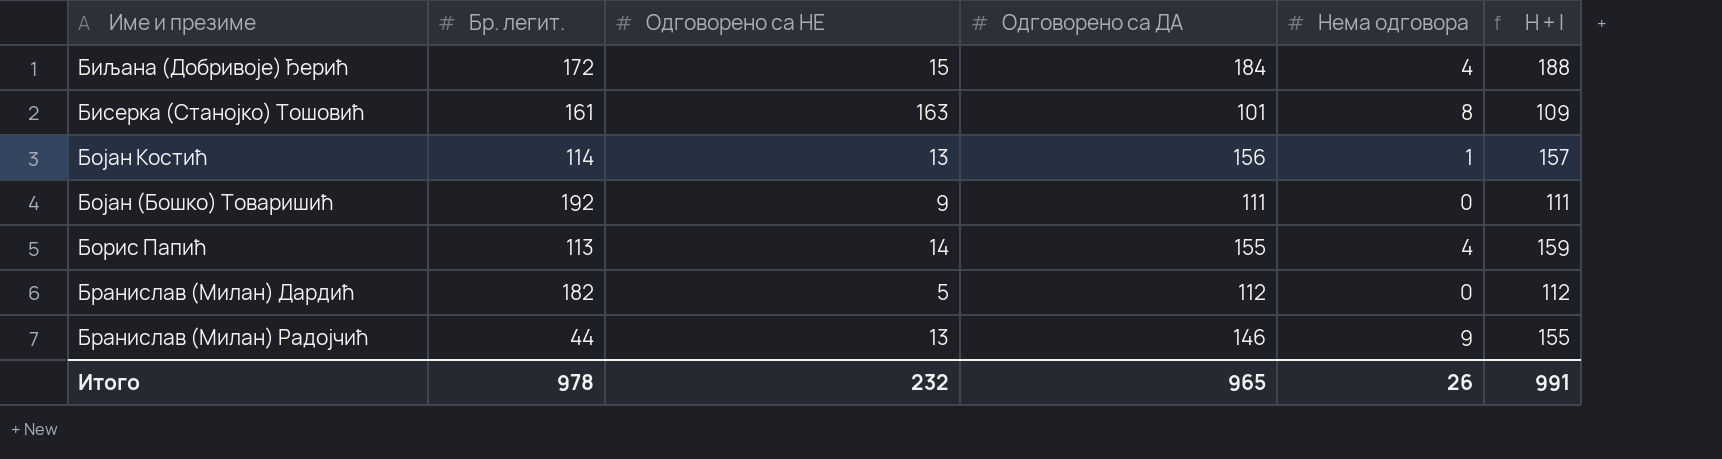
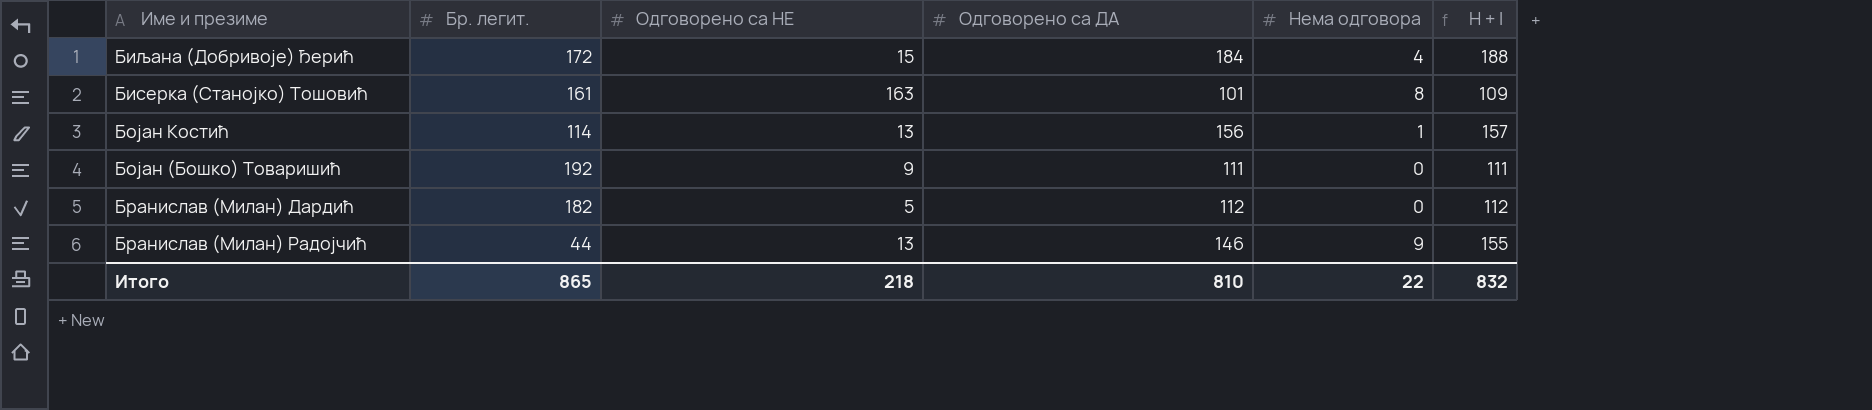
row Борис Папић: 113 | 14 | 155 | 4 | 159 -> none
Итого | Бр. легит.: 978 -> 865
Итого | Одговорено са НЕ: 232 -> 218
Итого | Одговорено са ДА: 965 -> 810
Итого | Нема одговора: 26 -> 22
Итого | H + I: 991 -> 832

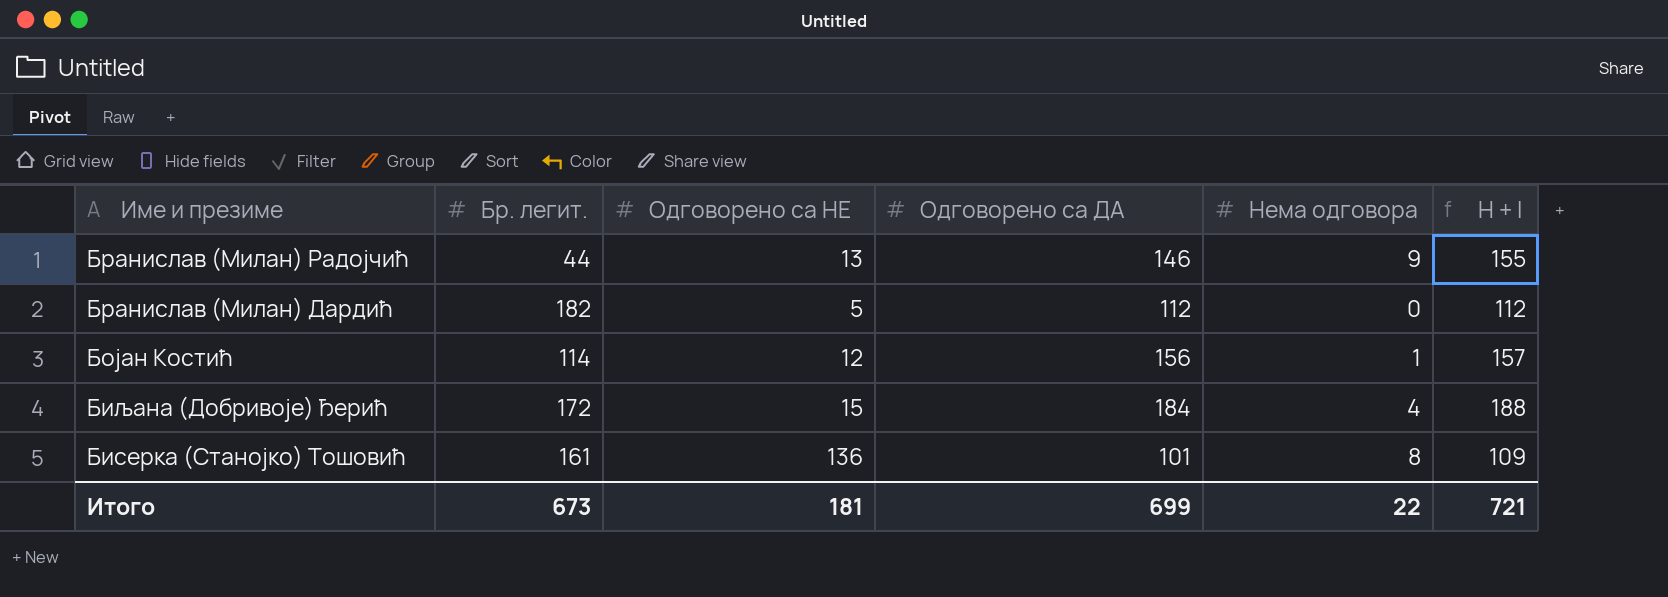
row order: none -> Име и презиме descending
row Бојан (Бошко) Товаришић: 192 | 9 | 111 | 0 | 111 -> none
Бојан Костић | Одговорено са НЕ: 13 -> 12
Бисерка (Станојко) Тошовић | Одговорено са НЕ: 163 -> 136
Итого | Бр. легит.: 865 -> 673
Итого | Одговорено са НЕ: 218 -> 181
Итого | Одговорено са ДА: 810 -> 699
Итого | H + I: 832 -> 721

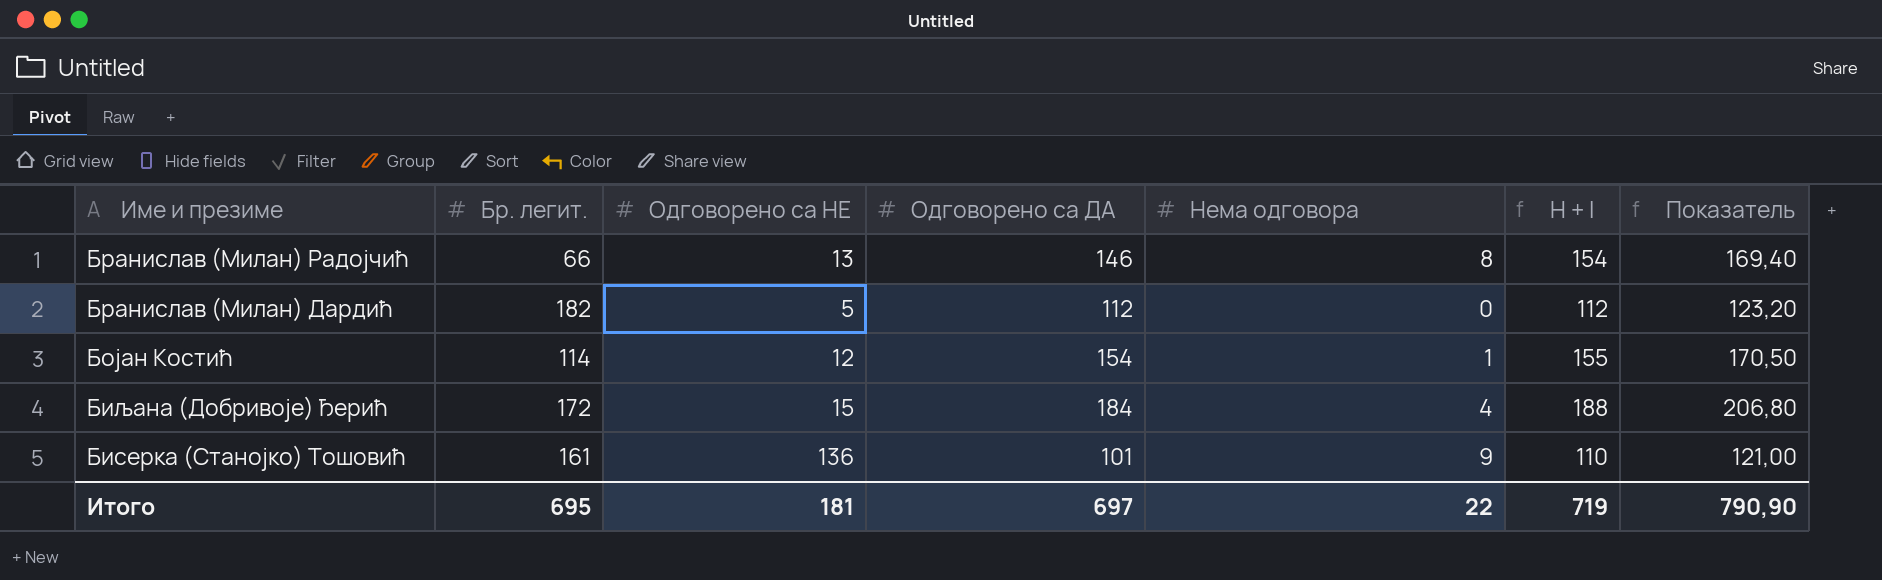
column Показатель | formula: none -> [H + I] * 1,1
Бранислав (Милан) Радојчић | Бр. легит.: 44 -> 66
Бранислав (Милан) Радојчић | Нема одговора: 9 -> 8
Бранислав (Милан) Радојчић | H + I: 155 -> 154
Бојан Костић | Одговорено са ДА: 156 -> 154
Бојан Костић | H + I: 157 -> 155
Бисерка (Станојко) Тошовић | Нема одговора: 8 -> 9
Бисерка (Станојко) Тошовић | H + I: 109 -> 110
Итого | Бр. легит.: 673 -> 695
Итого | Одговорено са ДА: 699 -> 697
Итого | H + I: 721 -> 719

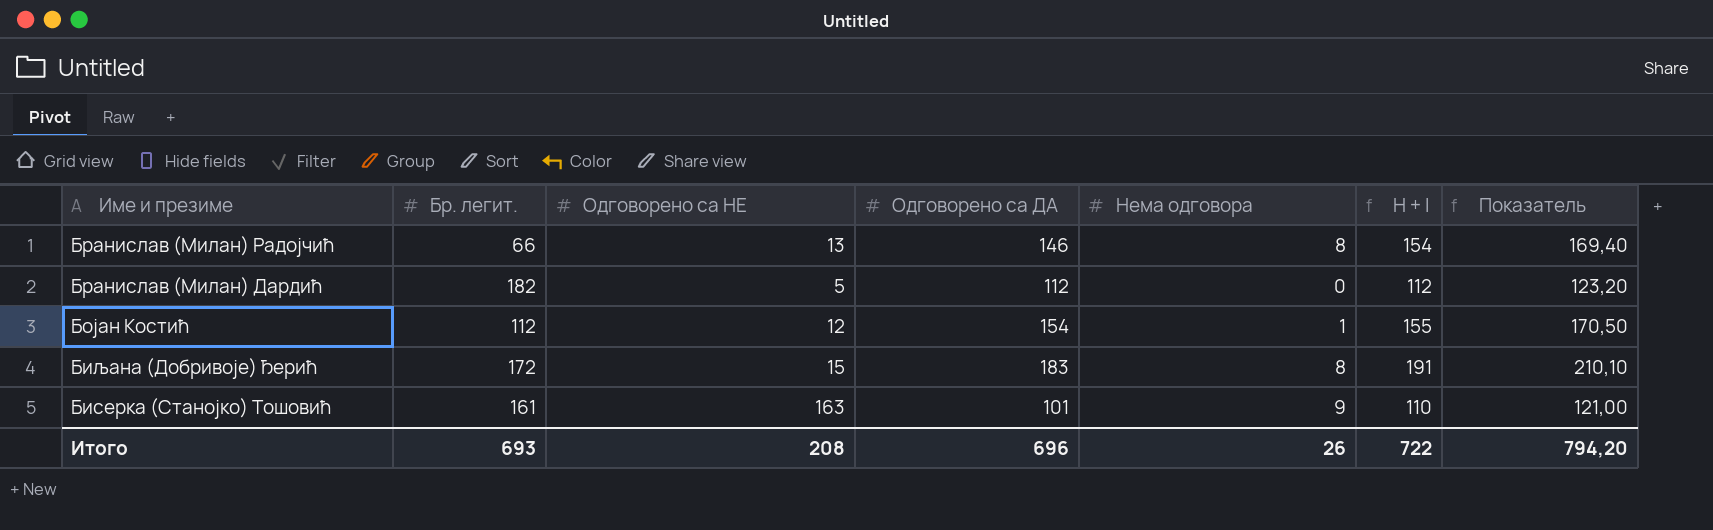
Бојан Костић | Бр. легит.: 114 -> 112
Биљана (Добривоје) Ђерић | Одговорено са ДА: 184 -> 183
Биљана (Добривоје) Ђерић | Нема одговора: 4 -> 8
Биљана (Добривоје) Ђерић | H + I: 188 -> 191
Биљана (Добривоје) Ђерић | Показатель: 206,80 -> 210,10
Бисерка (Станојко) Тошовић | Одговорено са НЕ: 136 -> 163
Итого | Бр. легит.: 695 -> 693
Итого | Одговорено са НЕ: 181 -> 208
Итого | Одговорено са ДА: 697 -> 696
Итого | Нема одговора: 22 -> 26
Итого | H + I: 719 -> 722
Итого | Показатель: 790,90 -> 794,20

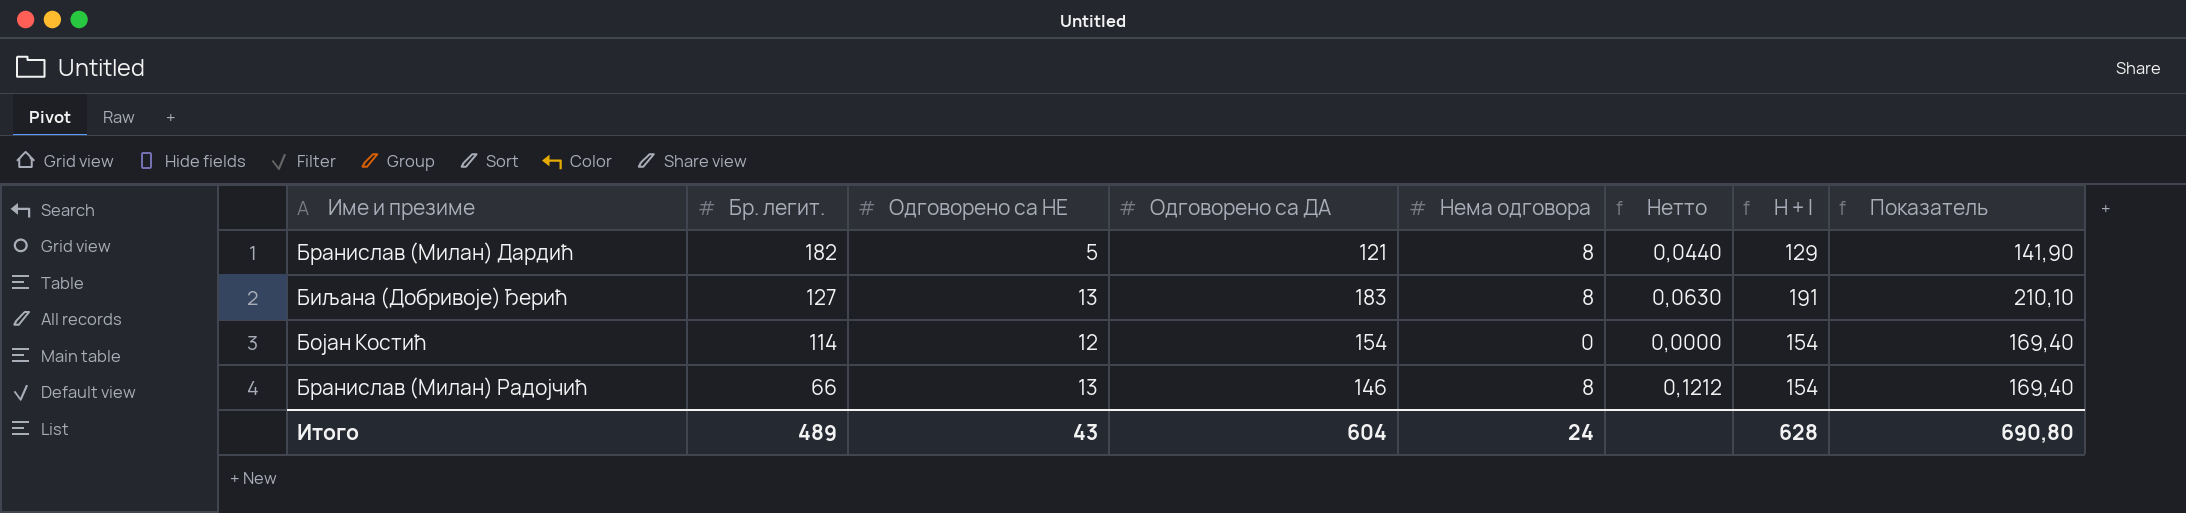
row order: Име и презиме descending -> Бр. легит. descending
column Нетто | formula: none -> [Нема одговора] / [Бр. легит.]
row Бисерка (Станојко) Тошовић: 161 | 163 | 101 | 9 | 110 | 121,00 -> none
Бранислав (Милан) Дардић | Одговорено са ДА: 112 -> 121
Бранислав (Милан) Дардић | Нема одговора: 0 -> 8
Бранислав (Милан) Дардић | H + I: 112 -> 129
Бранислав (Милан) Дардић | Показатель: 123,20 -> 141,90
Биљана (Добривоје) Ђерић | Бр. легит.: 172 -> 127
Биљана (Добривоје) Ђерић | Одговорено са НЕ: 15 -> 13
Бојан Костић | Бр. легит.: 112 -> 114
Бојан Костић | Нема одговора: 1 -> 0
Бојан Костић | H + I: 155 -> 154
Бојан Костић | Показатель: 170,50 -> 169,40
Итого | Бр. легит.: 693 -> 489
Итого | Одговорено са НЕ: 208 -> 43
Итого | Одговорено са ДА: 696 -> 604
Итого | Нема одговора: 26 -> 24
Итого | H + I: 722 -> 628
Итого | Показатель: 794,20 -> 690,80

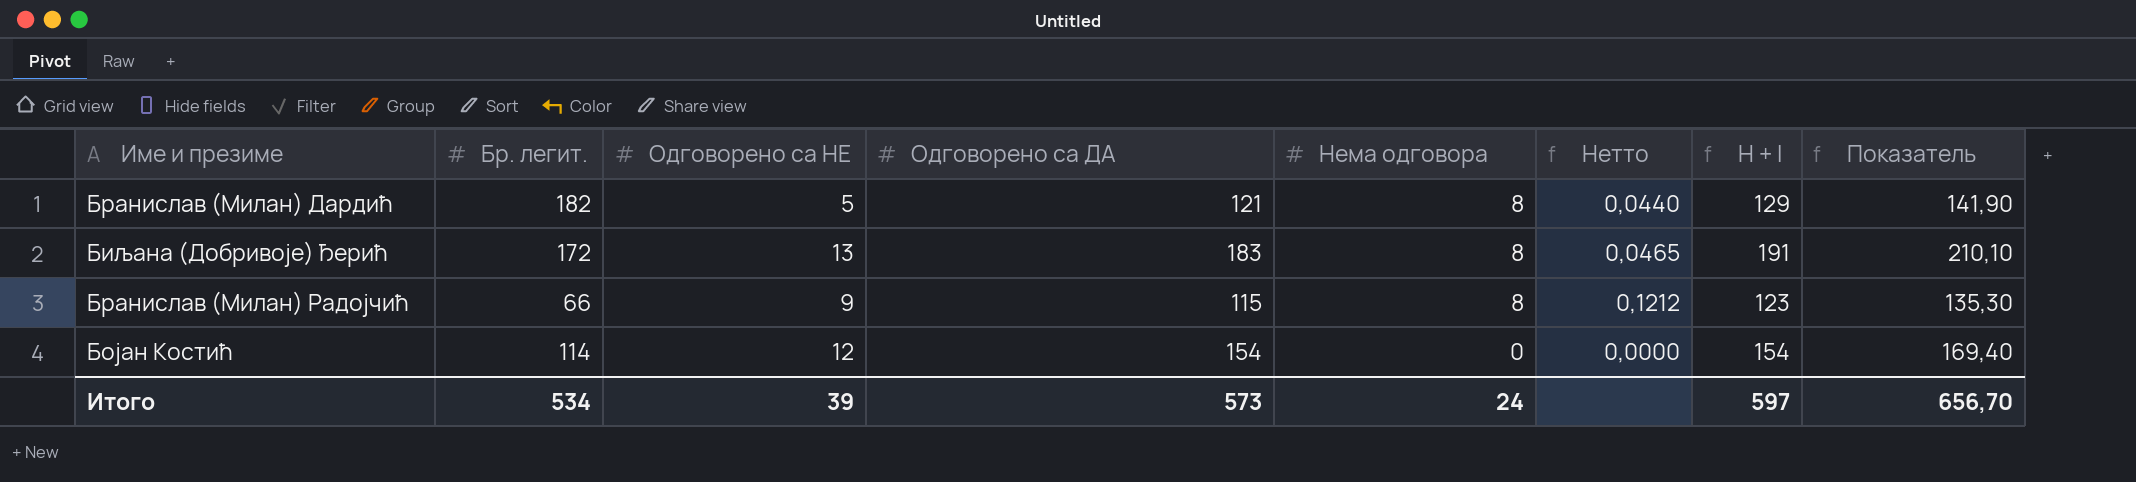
row order: Бр. легит. descending -> Нема одговора descending
Биљана (Добривоје) Ђерић | Бр. легит.: 127 -> 172
Биљана (Добривоје) Ђерић | Нетто: 0,0630 -> 0,0465
Бранислав (Милан) Радојчић | Одговорено са НЕ: 13 -> 9
Бранислав (Милан) Радојчић | Одговорено са ДА: 146 -> 115
Бранислав (Милан) Радојчић | H + I: 154 -> 123
Бранислав (Милан) Радојчић | Показатель: 169,40 -> 135,30
Итого | Бр. легит.: 489 -> 534
Итого | Одговорено са НЕ: 43 -> 39
Итого | Одговорено са ДА: 604 -> 573
Итого | H + I: 628 -> 597
Итого | Показатель: 690,80 -> 656,70

